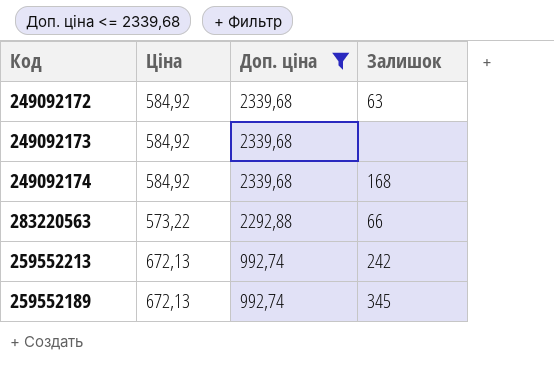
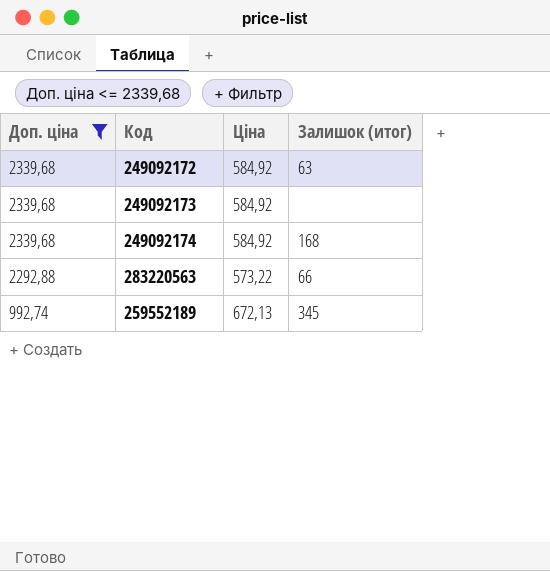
column Доп. ціна | position: 3 -> 1
column name: Залишок -> Залишок (итог)
row 259552213: 672,13 | 992,74 | 242 -> none

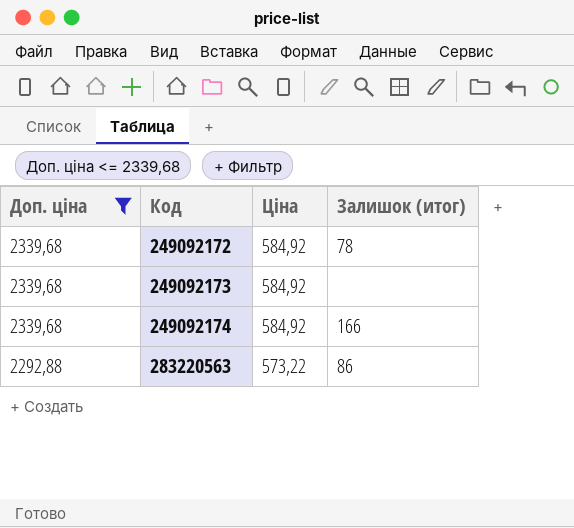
row 259552189: 992,74 | 672,13 | 345 -> none
249092172 | Залишок (итог): 63 -> 78
249092174 | Залишок (итог): 168 -> 166
283220563 | Залишок (итог): 66 -> 86

